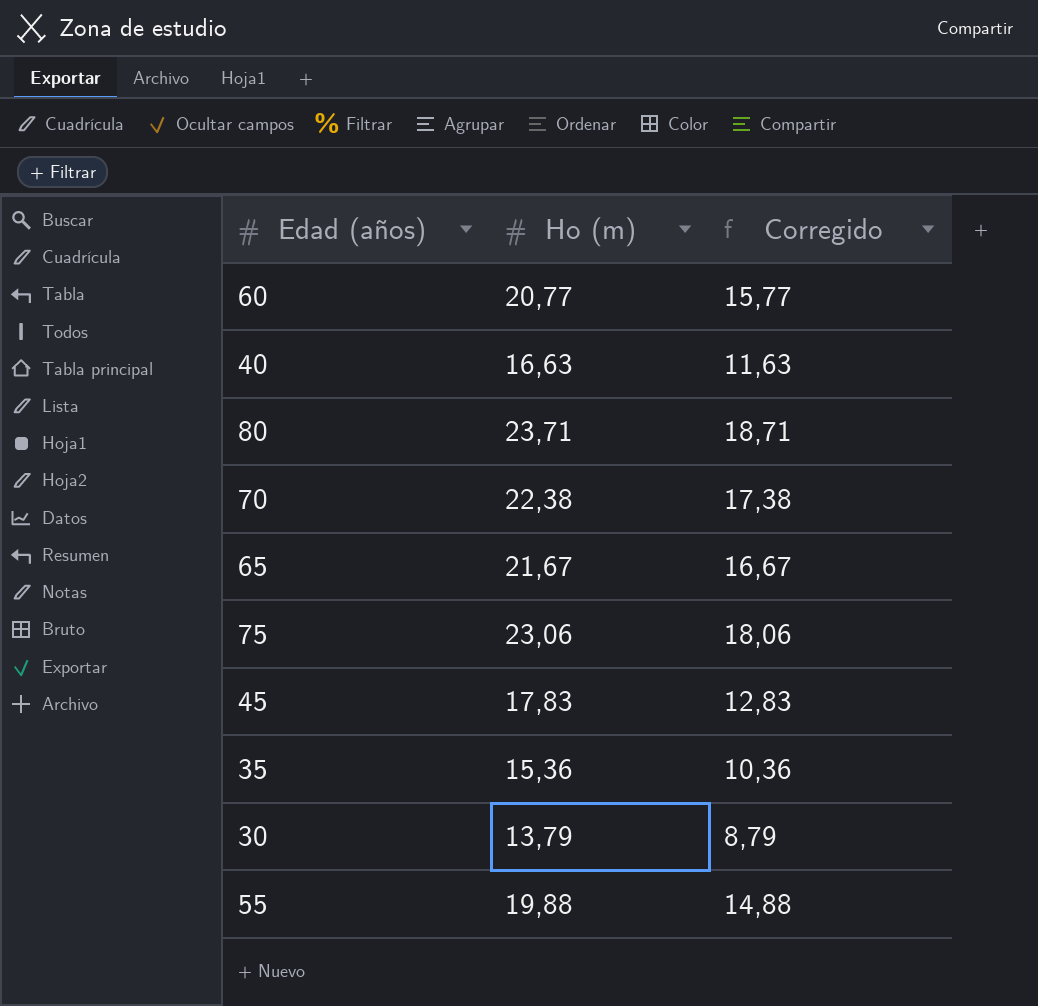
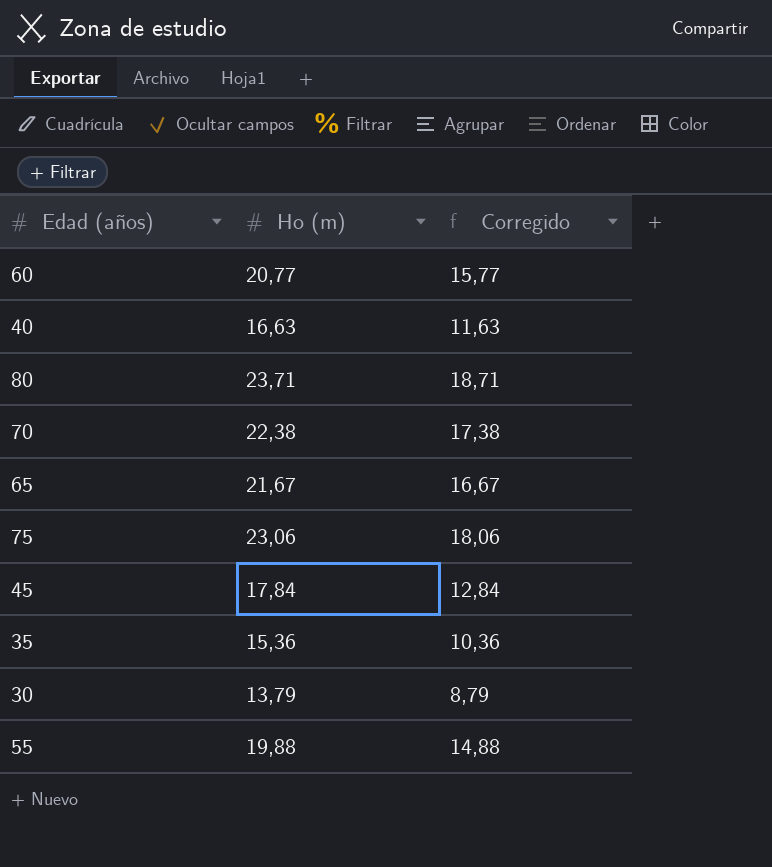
45 | Ho (m): 17,83 -> 17,84
45 | Corregido: 12,83 -> 12,84

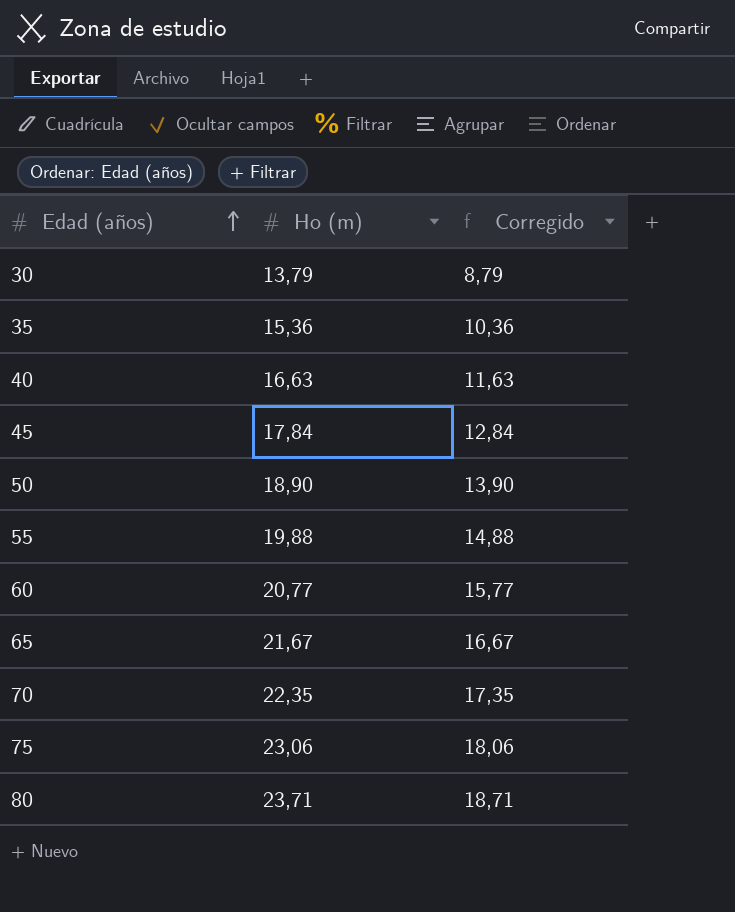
row order: none -> Edad (años) ascending
row 50: none -> 18,90 | 13,90
70 | Ho (m): 22,38 -> 22,35
70 | Corregido: 17,38 -> 17,35

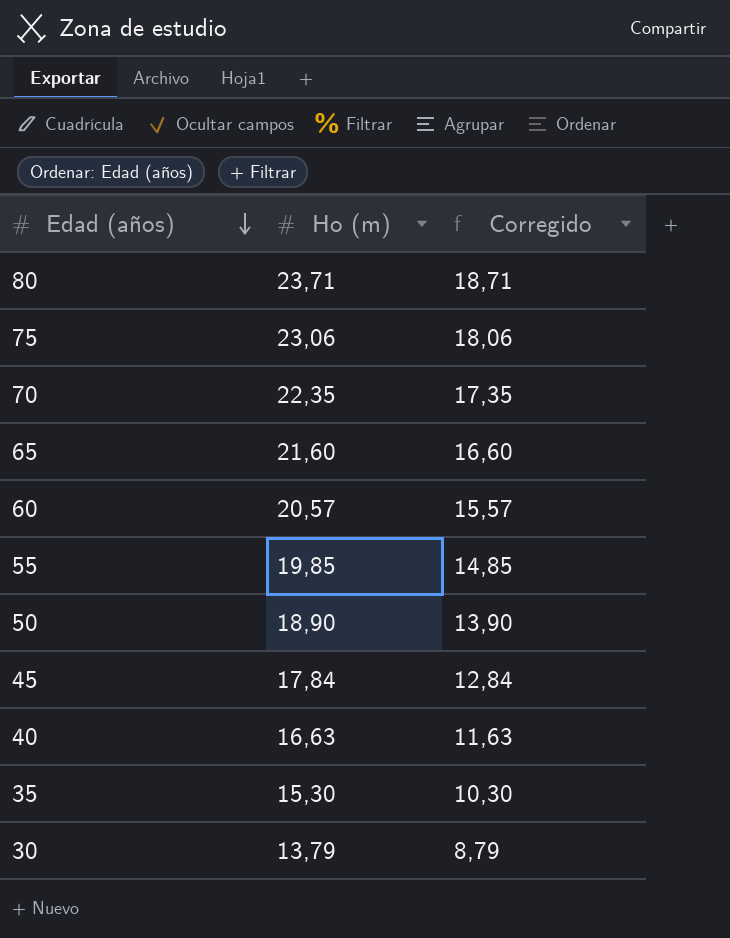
row order: Edad (años) ascending -> Edad (años) descending
65 | Ho (m): 21,67 -> 21,60
65 | Corregido: 16,67 -> 16,60
60 | Ho (m): 20,77 -> 20,57
60 | Corregido: 15,77 -> 15,57
55 | Ho (m): 19,88 -> 19,85
55 | Corregido: 14,88 -> 14,85
35 | Ho (m): 15,36 -> 15,30
35 | Corregido: 10,36 -> 10,30

